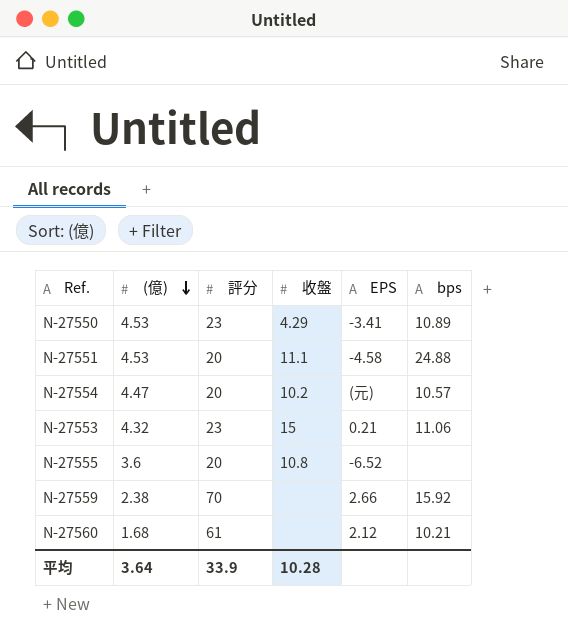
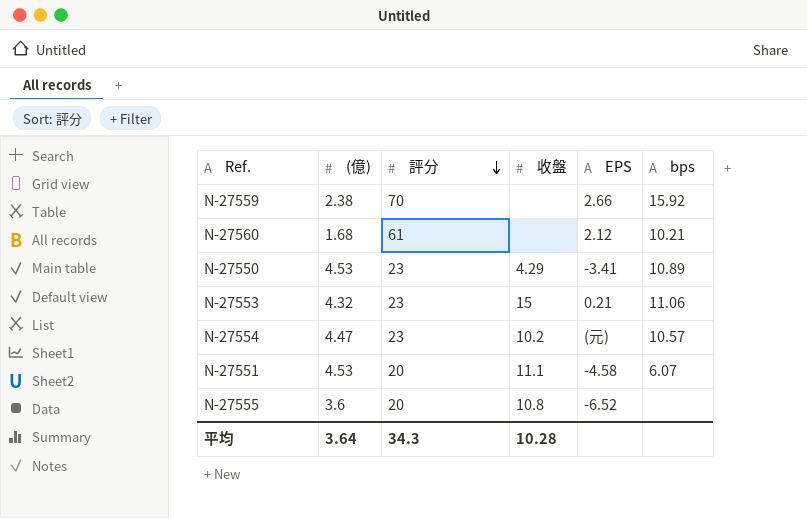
row order: (億) descending -> 評分 descending
N-27554 | 評分: 20 -> 23
N-27551 | bps: 24.88 -> 6.07
平均 | 評分: 33.9 -> 34.3

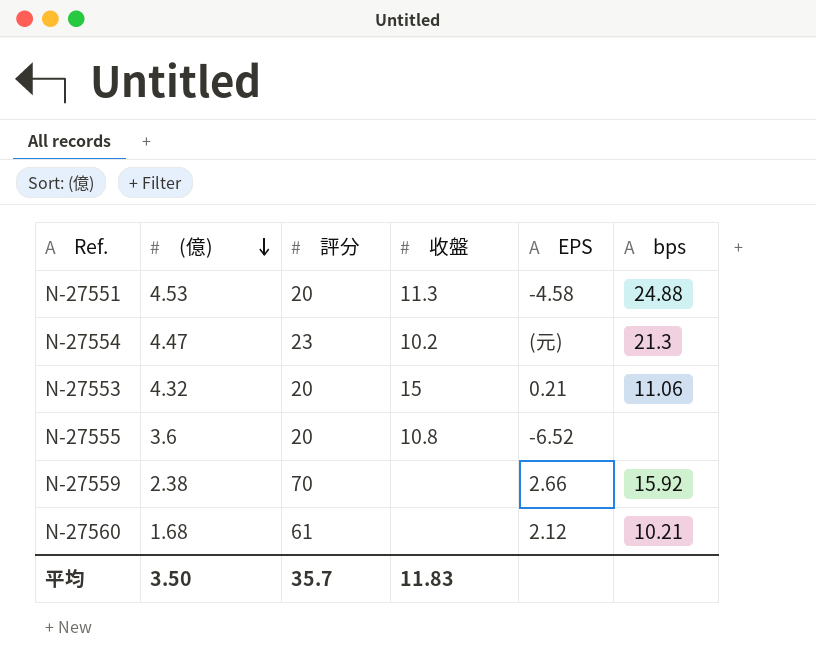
row order: 評分 descending -> (億) descending
row N-27550: 4.53 | 23 | 4.29 | -3.41 | 10.89 -> none
N-27551 | 收盤: 11.1 -> 11.3
N-27551 | bps: 6.07 -> 24.88
N-27554 | bps: 10.57 -> 21.3
N-27553 | 評分: 23 -> 20
平均 | (億): 3.64 -> 3.50
平均 | 評分: 34.3 -> 35.7
平均 | 收盤: 10.28 -> 11.83

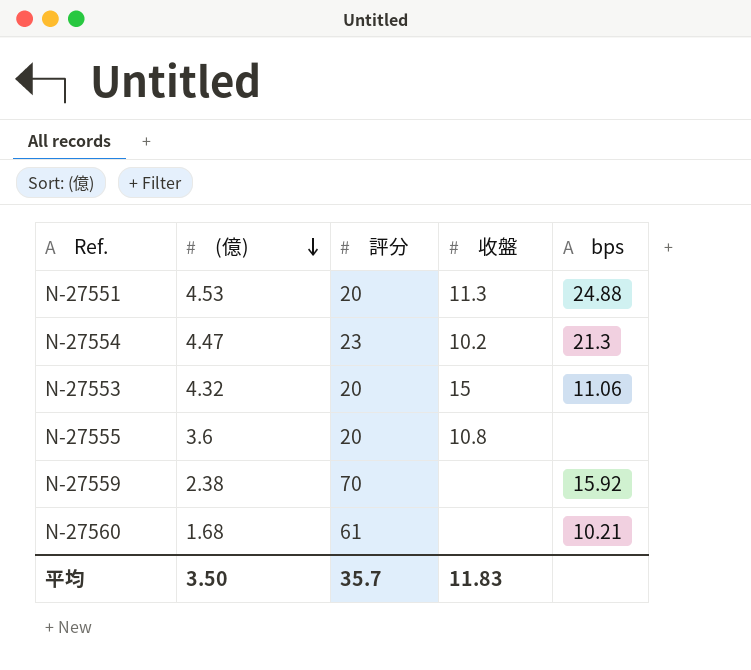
column EPS | position: 5 -> none

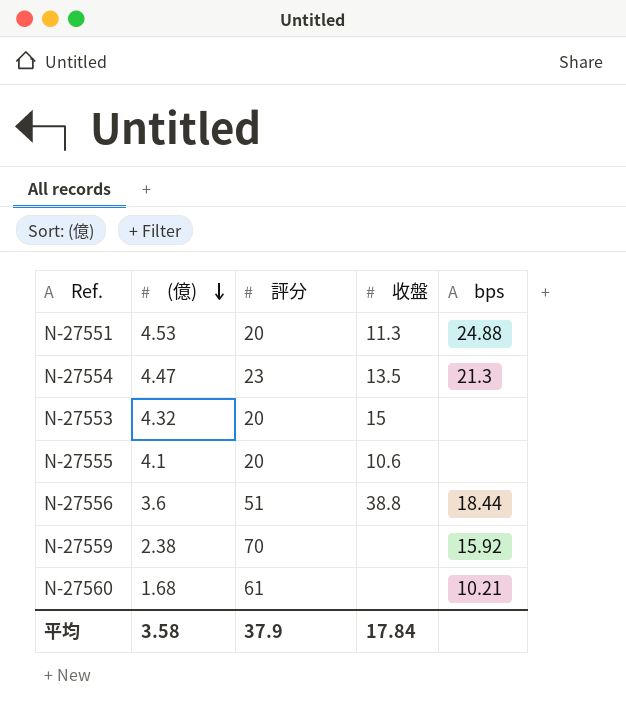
N-27554 | 收盤: 10.2 -> 13.5
N-27553 | bps: 11.06 -> none
N-27555 | (億): 3.6 -> 4.1
N-27555 | 收盤: 10.8 -> 10.6
row N-27556: none -> 3.6 | 51 | 38.8 | 18.44
平均 | (億): 3.50 -> 3.58
平均 | 評分: 35.7 -> 37.9
平均 | 收盤: 11.83 -> 17.84

